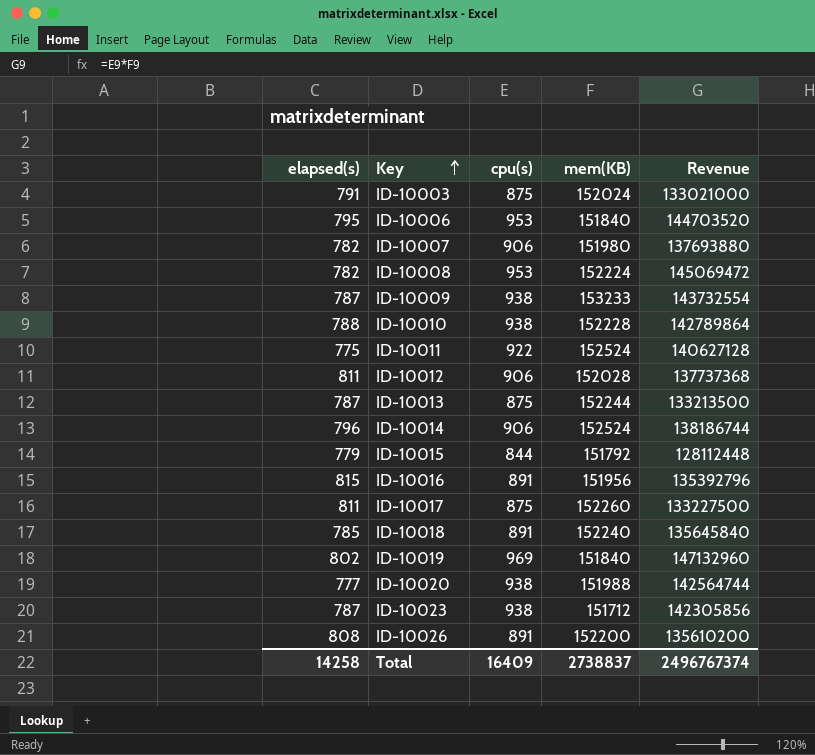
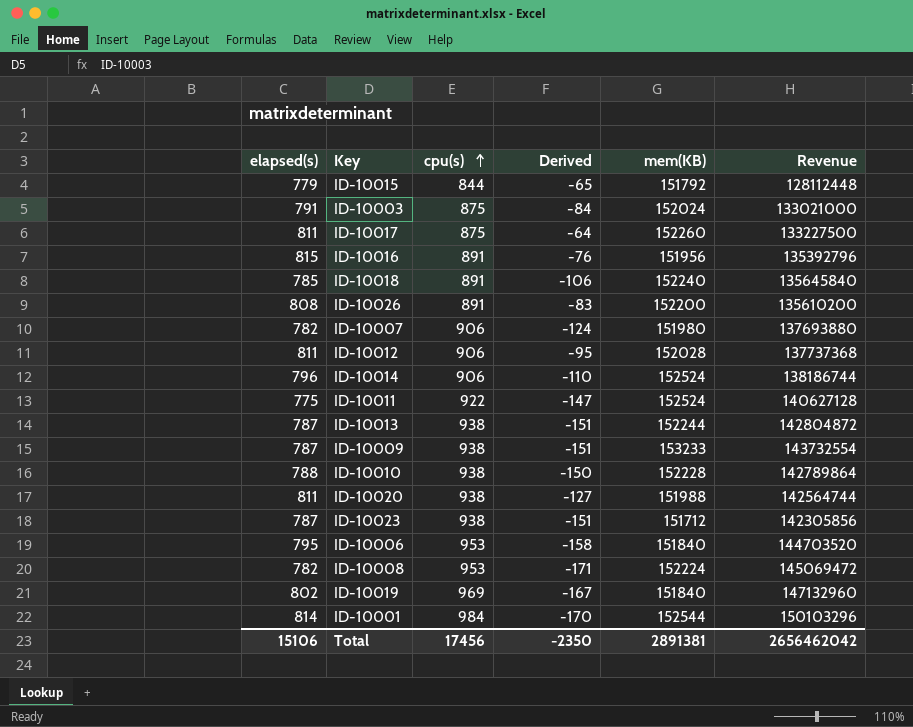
row order: Key ascending -> cpu(s) ascending
column Derived | formula: none -> [elapsed(s)] - [cpu(s)]
ID-10013 | cpu(s): 875 -> 938
ID-10013 | Revenue: 133213500 -> 142804872
ID-10020 | elapsed(s): 777 -> 811
row ID-10001: none -> 814 | 984 | -170 | 152544 | 150103296
Total | elapsed(s): 14258 -> 15106
Total | cpu(s): 16409 -> 17456
Total | mem(KB): 2738837 -> 2891381
Total | Revenue: 2496767374 -> 2656462042

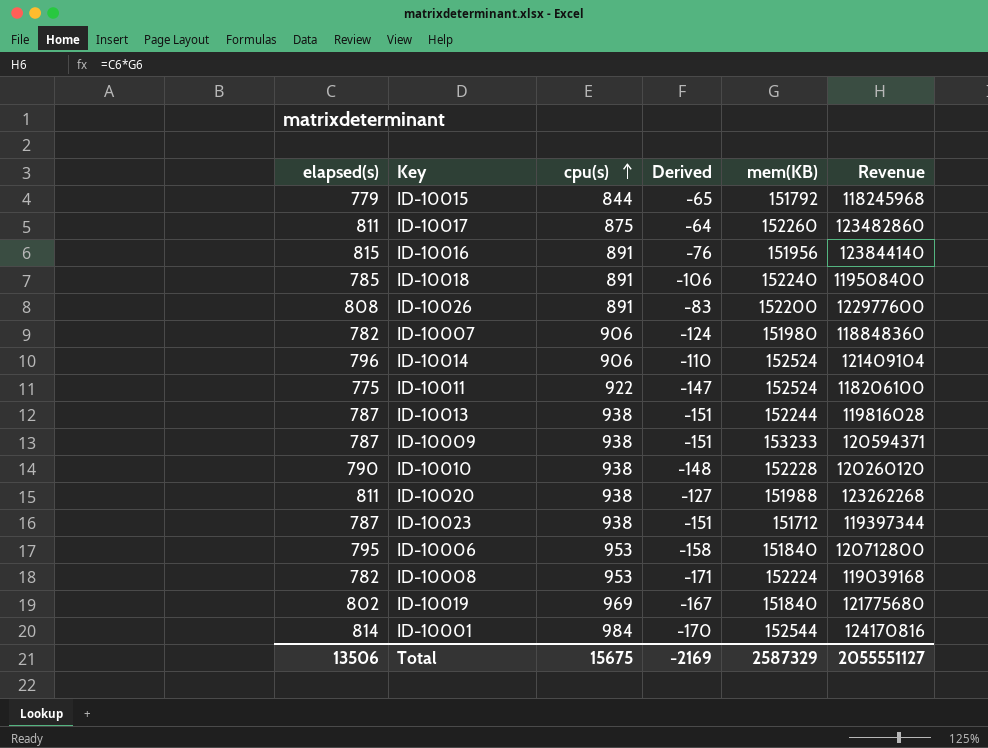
column Revenue | formula: [cpu(s)] * [mem(KB)] -> [elapsed(s)] * [mem(KB)]
row ID-10003: 791 | 875 | -84 | 152024 | 133021000 -> none
row ID-10012: 811 | 906 | -95 | 152028 | 137737368 -> none
ID-10010 | elapsed(s): 788 -> 790
ID-10010 | Derived: -150 -> -148
Total | elapsed(s): 15106 -> 13506
Total | cpu(s): 17456 -> 15675
Total | Derived: -2350 -> -2169
Total | mem(KB): 2891381 -> 2587329
Total | Revenue: 2656462042 -> 2055551127

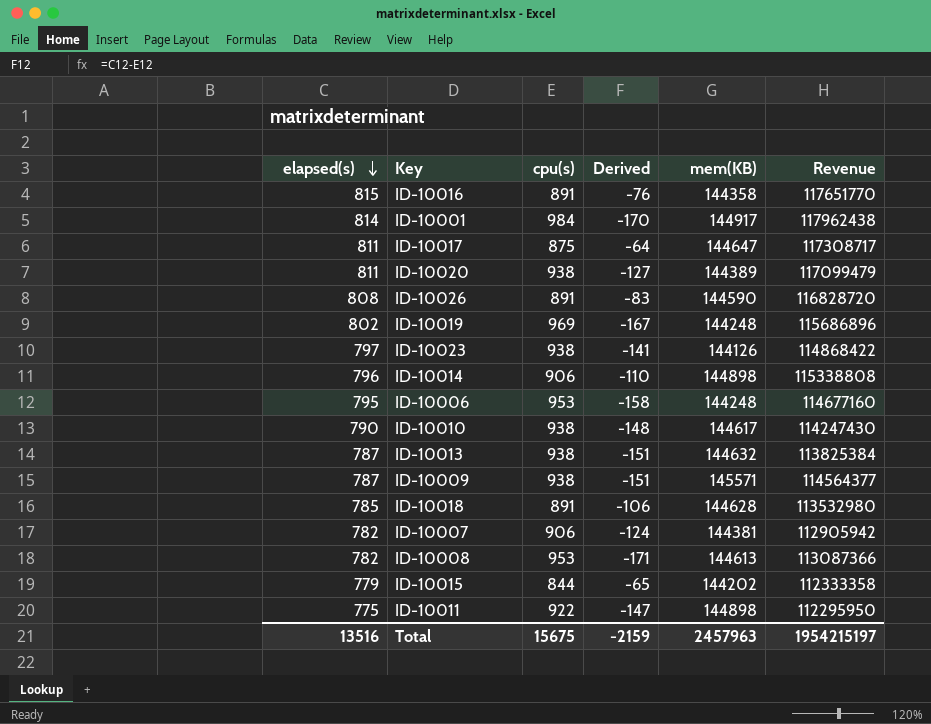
row order: cpu(s) ascending -> elapsed(s) descending
ID-10016 | mem(KB): 151956 -> 144358
ID-10016 | Revenue: 123844140 -> 117651770
ID-10001 | mem(KB): 152544 -> 144917
ID-10001 | Revenue: 124170816 -> 117962438
ID-10017 | mem(KB): 152260 -> 144647
ID-10017 | Revenue: 123482860 -> 117308717
ID-10020 | mem(KB): 151988 -> 144389
ID-10020 | Revenue: 123262268 -> 117099479
ID-10026 | mem(KB): 152200 -> 144590
ID-10026 | Revenue: 122977600 -> 116828720
ID-10019 | mem(KB): 151840 -> 144248
ID-10019 | Revenue: 121775680 -> 115686896
ID-10023 | elapsed(s): 787 -> 797
ID-10023 | Derived: -151 -> -141
ID-10023 | mem(KB): 151712 -> 144126
ID-10023 | Revenue: 119397344 -> 114868422
ID-10014 | mem(KB): 152524 -> 144898
ID-10014 | Revenue: 121409104 -> 115338808
ID-10006 | mem(KB): 151840 -> 144248
ID-10006 | Revenue: 120712800 -> 114677160
ID-10010 | mem(KB): 152228 -> 144617
ID-10010 | Revenue: 120260120 -> 114247430
ID-10013 | mem(KB): 152244 -> 144632
ID-10013 | Revenue: 119816028 -> 113825384
ID-10009 | mem(KB): 153233 -> 145571
ID-10009 | Revenue: 120594371 -> 114564377
ID-10018 | mem(KB): 152240 -> 144628
ID-10018 | Revenue: 119508400 -> 113532980
ID-10007 | mem(KB): 151980 -> 144381
ID-10007 | Revenue: 118848360 -> 112905942
ID-10008 | mem(KB): 152224 -> 144613
ID-10008 | Revenue: 119039168 -> 113087366
ID-10015 | mem(KB): 151792 -> 144202
ID-10015 | Revenue: 118245968 -> 112333358
ID-10011 | mem(KB): 152524 -> 144898
ID-10011 | Revenue: 118206100 -> 112295950
Total | elapsed(s): 13506 -> 13516
Total | Derived: -2169 -> -2159
Total | mem(KB): 2587329 -> 2457963
Total | Revenue: 2055551127 -> 1954215197

